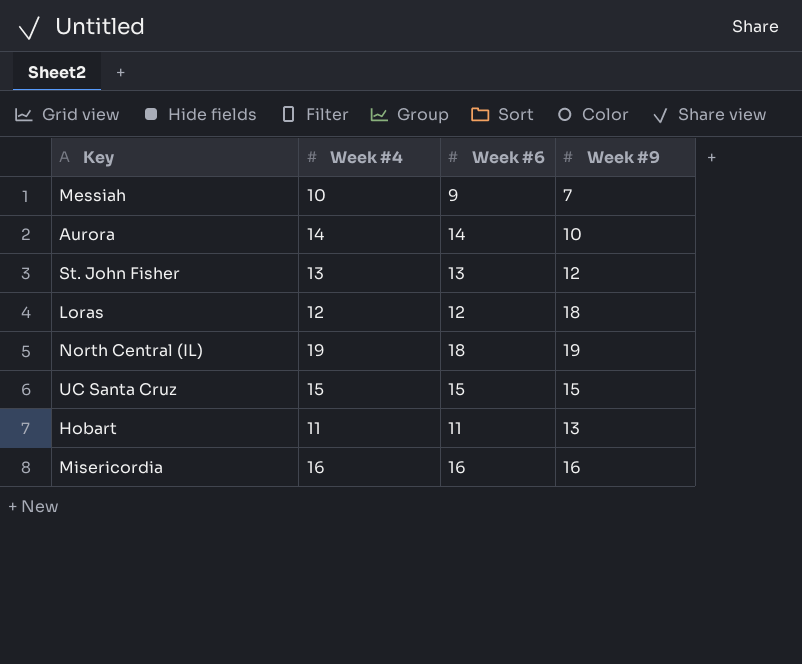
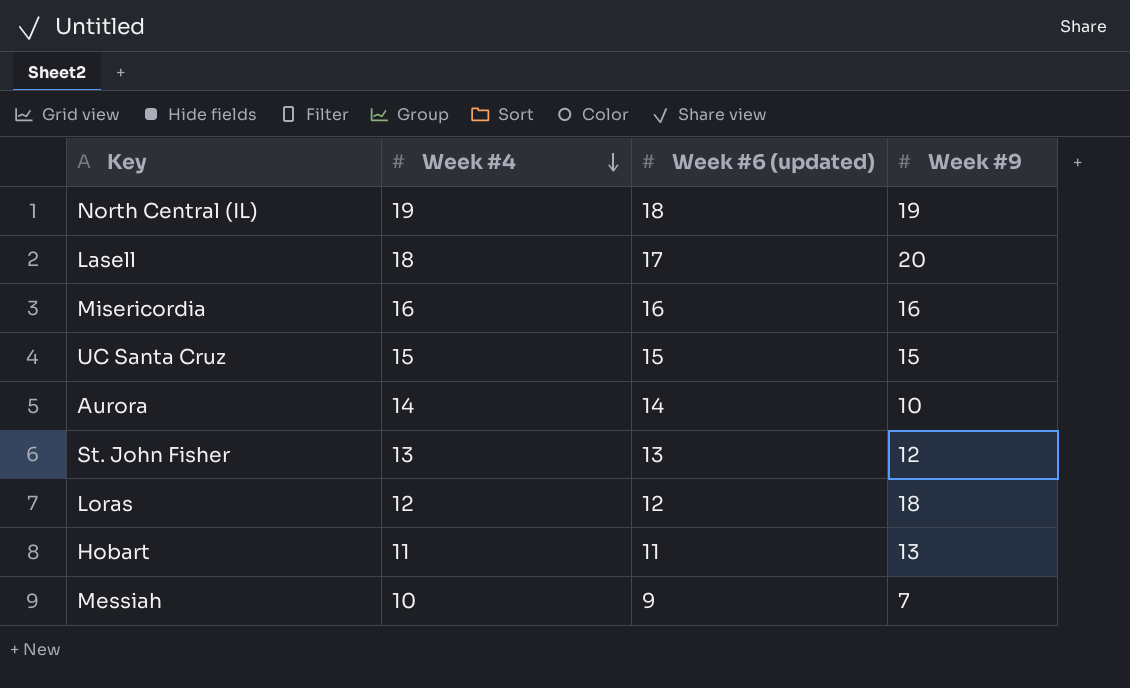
row order: none -> Week #4 descending
column name: Week #6 -> Week #6 (updated)
row Lasell: none -> 18 | 17 | 20

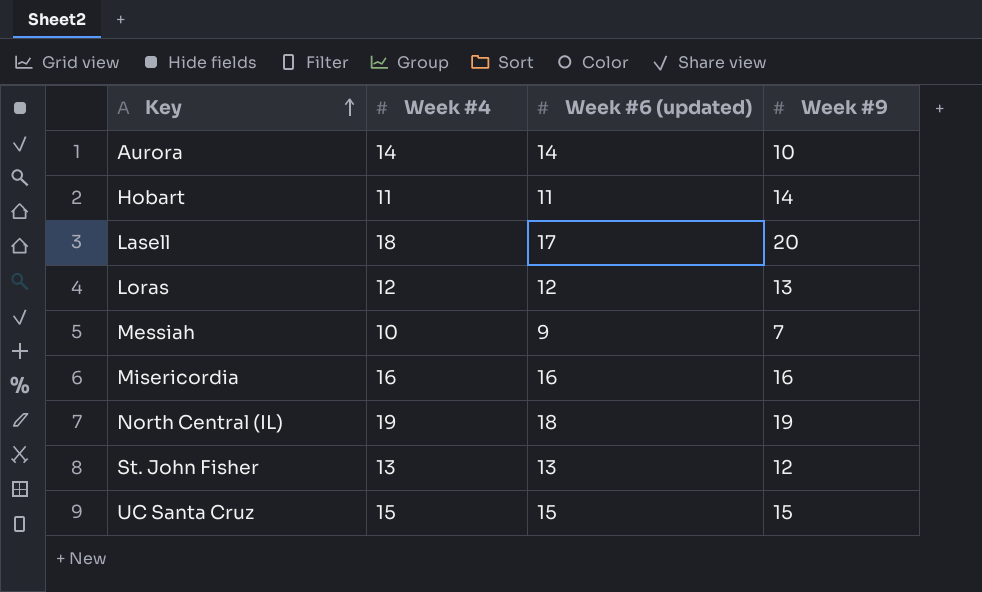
row order: Week #4 descending -> Key ascending
Hobart | Week #9: 13 -> 14
Loras | Week #9: 18 -> 13

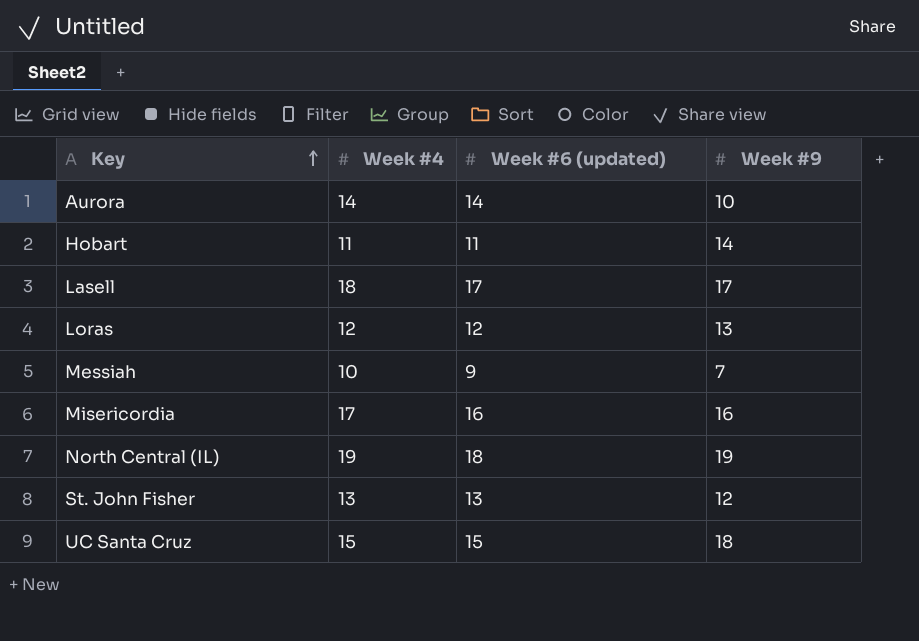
Lasell | Week #9: 20 -> 17
Misericordia | Week #4: 16 -> 17
UC Santa Cruz | Week #9: 15 -> 18

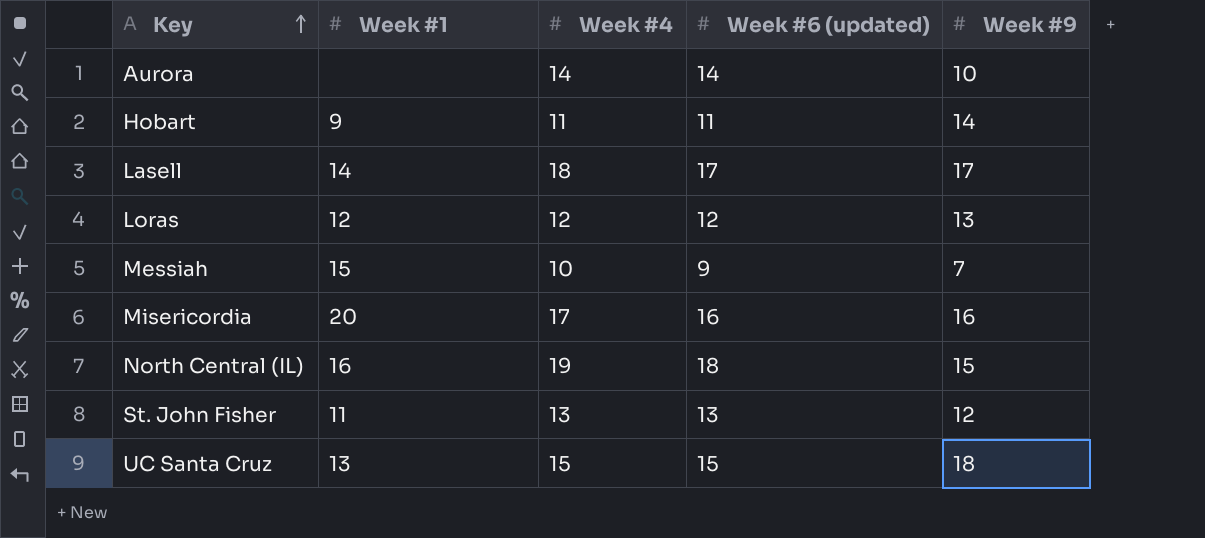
column Week #1 | position: none -> 2
North Central (IL) | Week #9: 19 -> 15

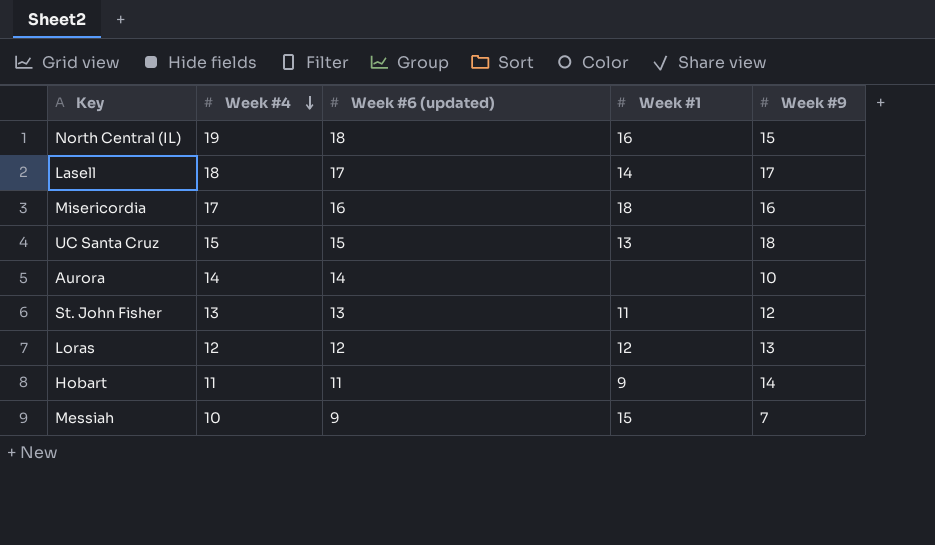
row order: Key ascending -> Week #4 descending
column Week #1 | position: 2 -> 4
Misericordia | Week #1: 20 -> 18

